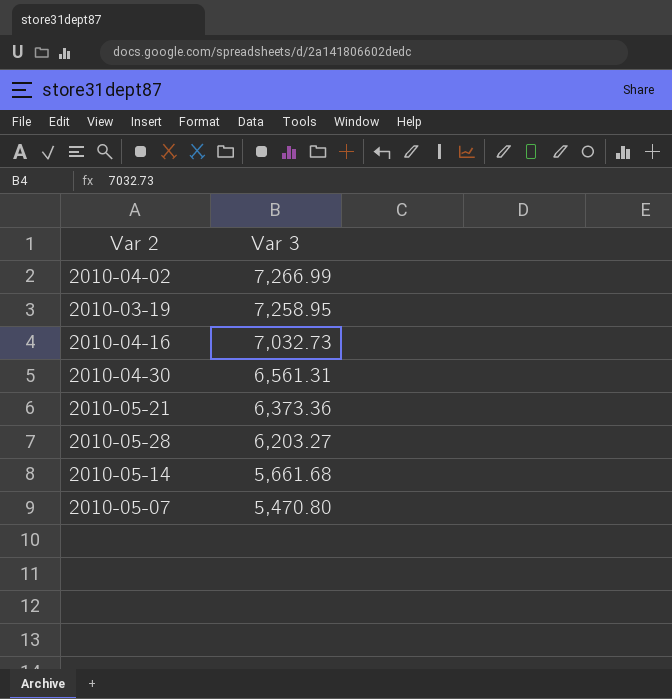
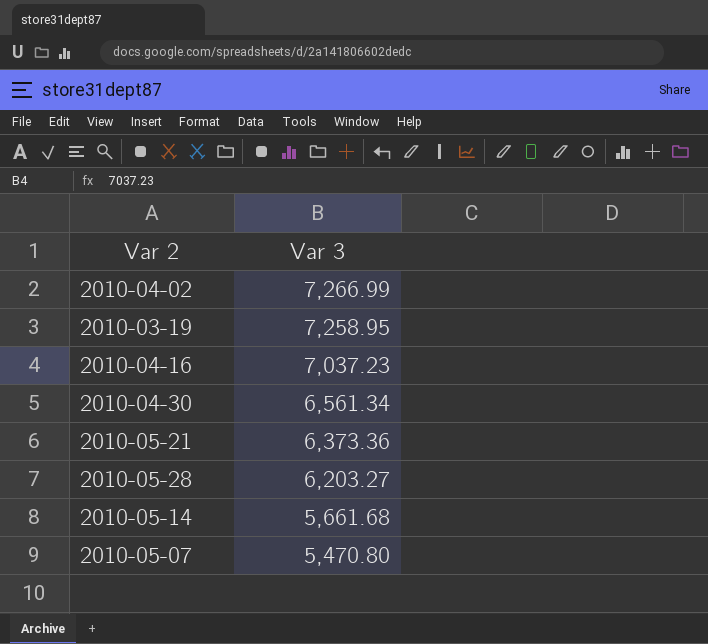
2010-04-16 | Var 3: 7,032.73 -> 7,037.23
2010-04-30 | Var 3: 6,561.31 -> 6,561.34

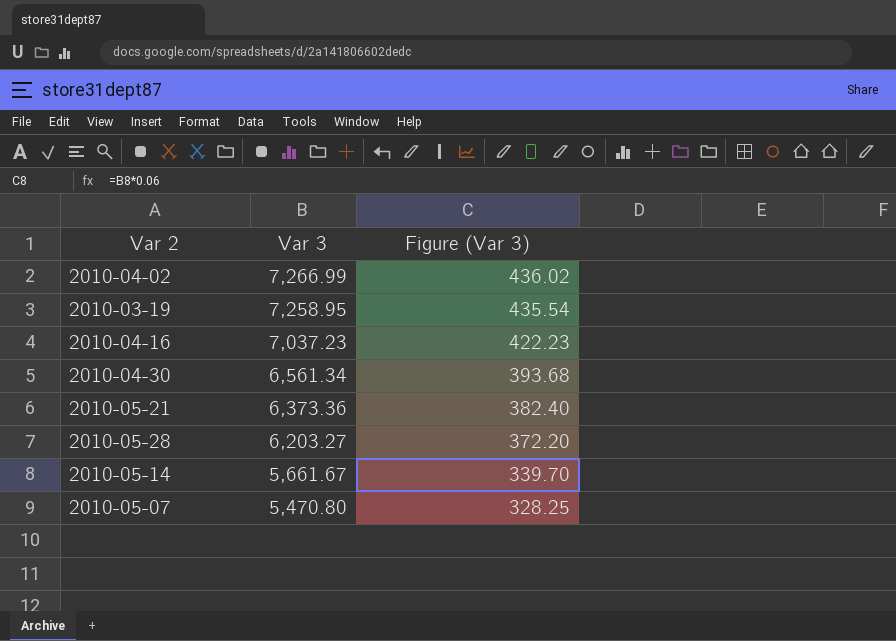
column Figure (Var 3) | formula: none -> [Var 3] * 0.06
2010-05-14 | Var 3: 5,661.68 -> 5,661.67

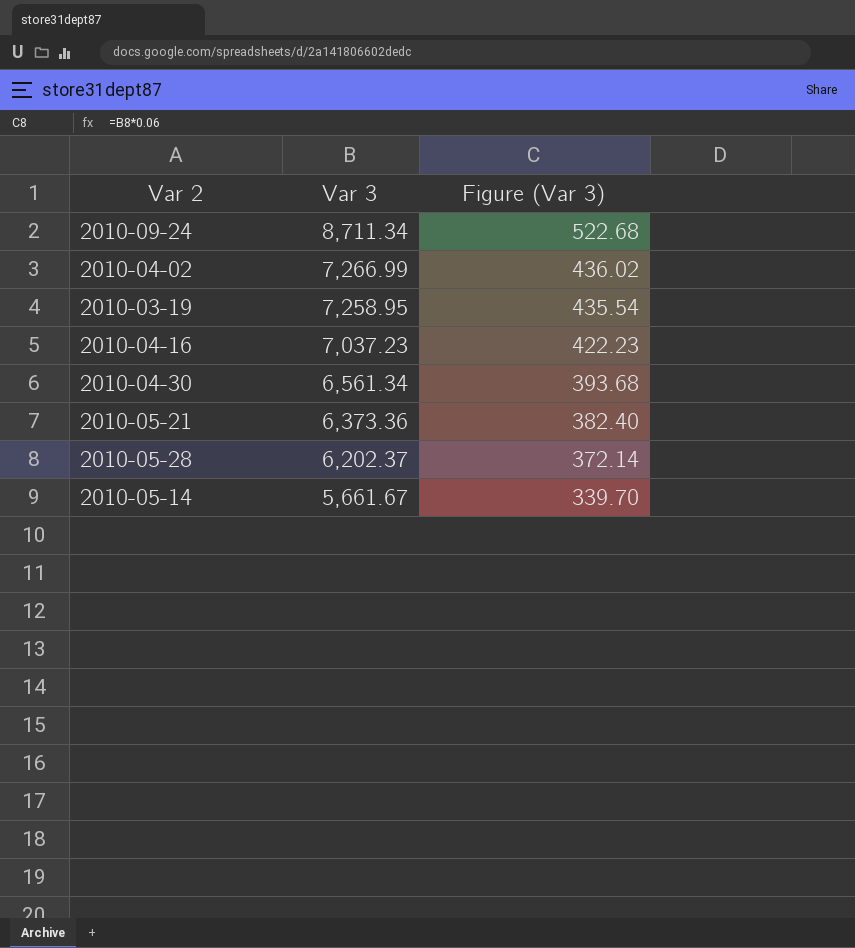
row 2010-05-07: 5,470.80 | 328.25 -> none
row 2010-09-24: none -> 8,711.34 | 522.68
2010-05-28 | Var 3: 6,203.27 -> 6,202.37
2010-05-28 | Figure (Var 3): 372.20 -> 372.14

